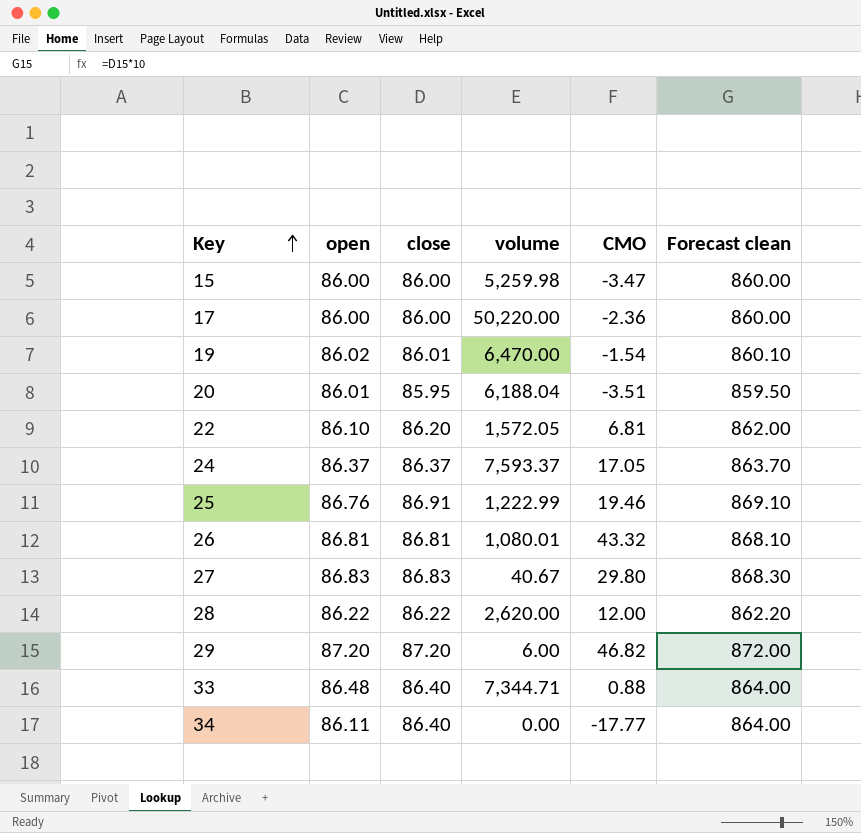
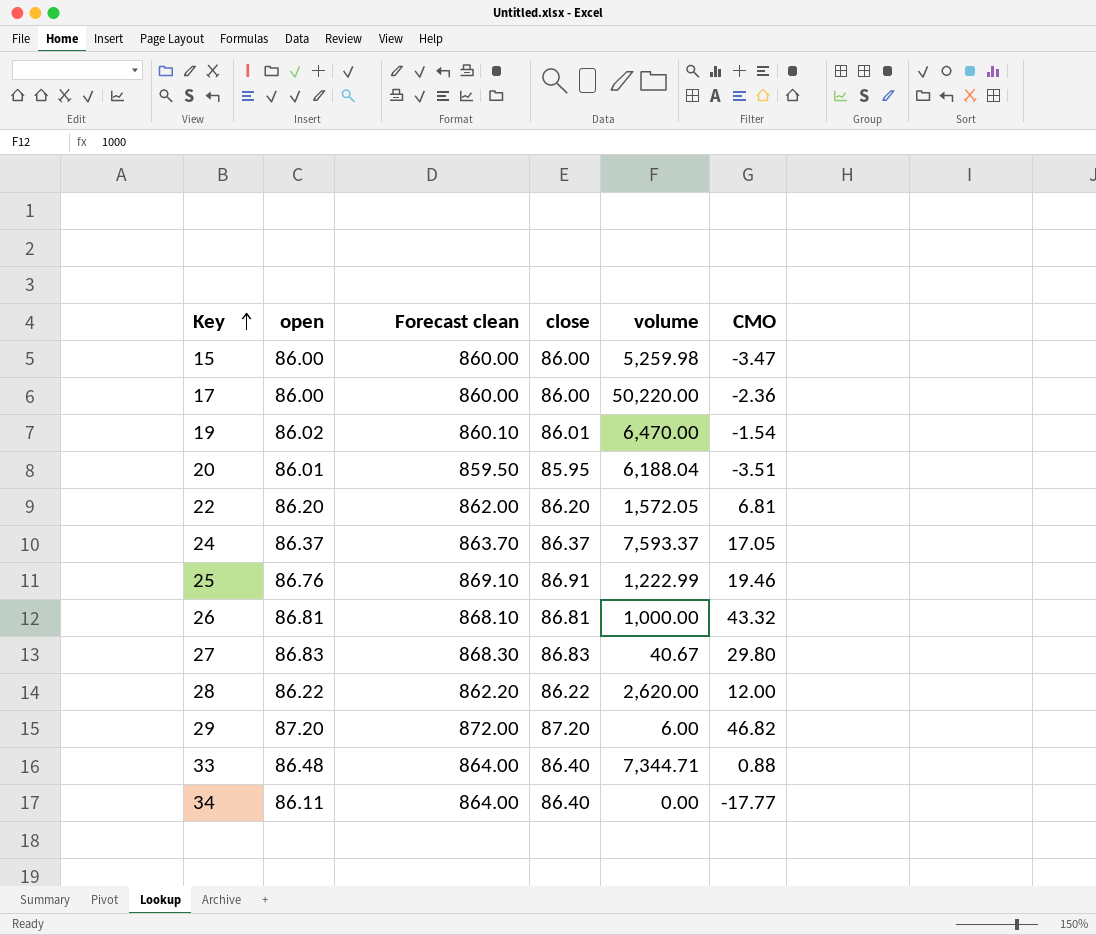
column Forecast clean | position: 6 -> 3
22 | open: 86.10 -> 86.20
26 | volume: 1,080.01 -> 1,000.00

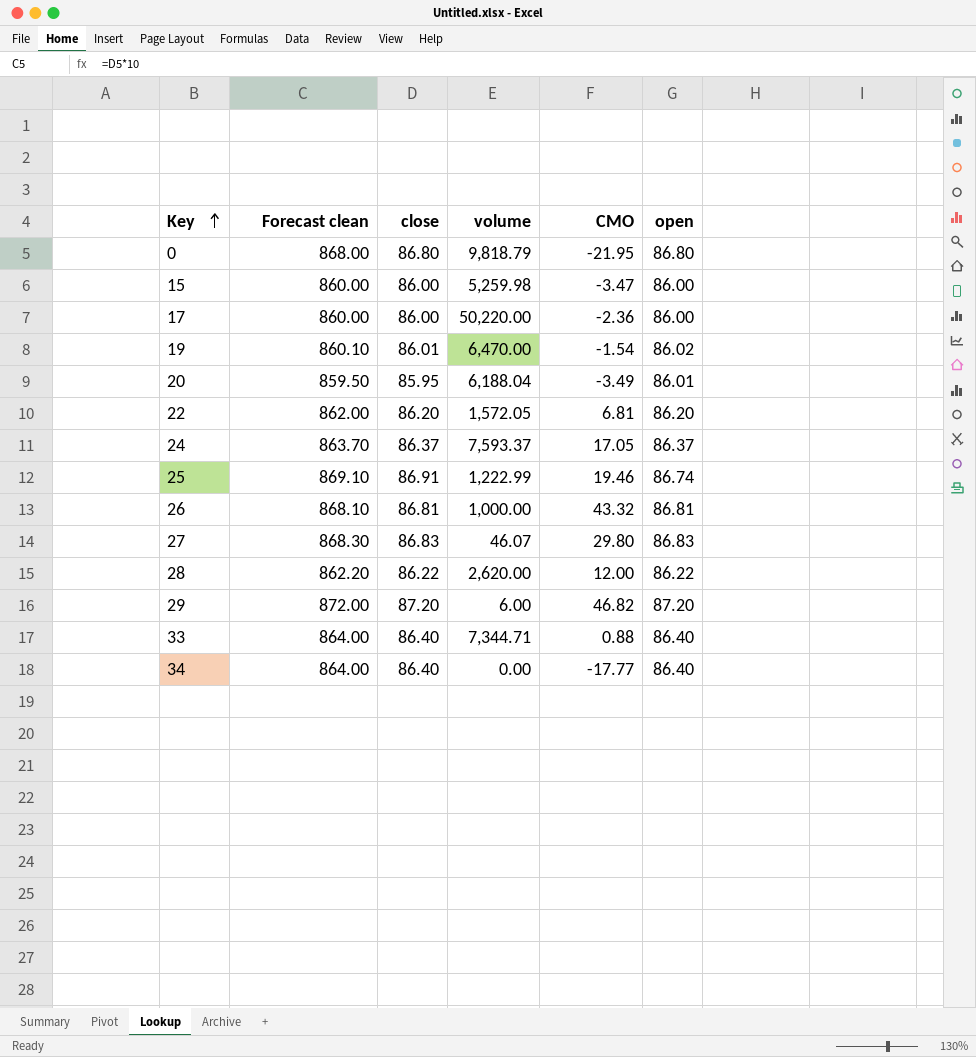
column open | position: 2 -> 6
row 0: none -> 868.00 | 86.80 | 9,818.79 | -21.95 | 86.80
20 | CMO: -3.51 -> -3.49
25 | open: 86.76 -> 86.74
27 | volume: 40.67 -> 46.07
33 | open: 86.48 -> 86.40
34 | open: 86.11 -> 86.40

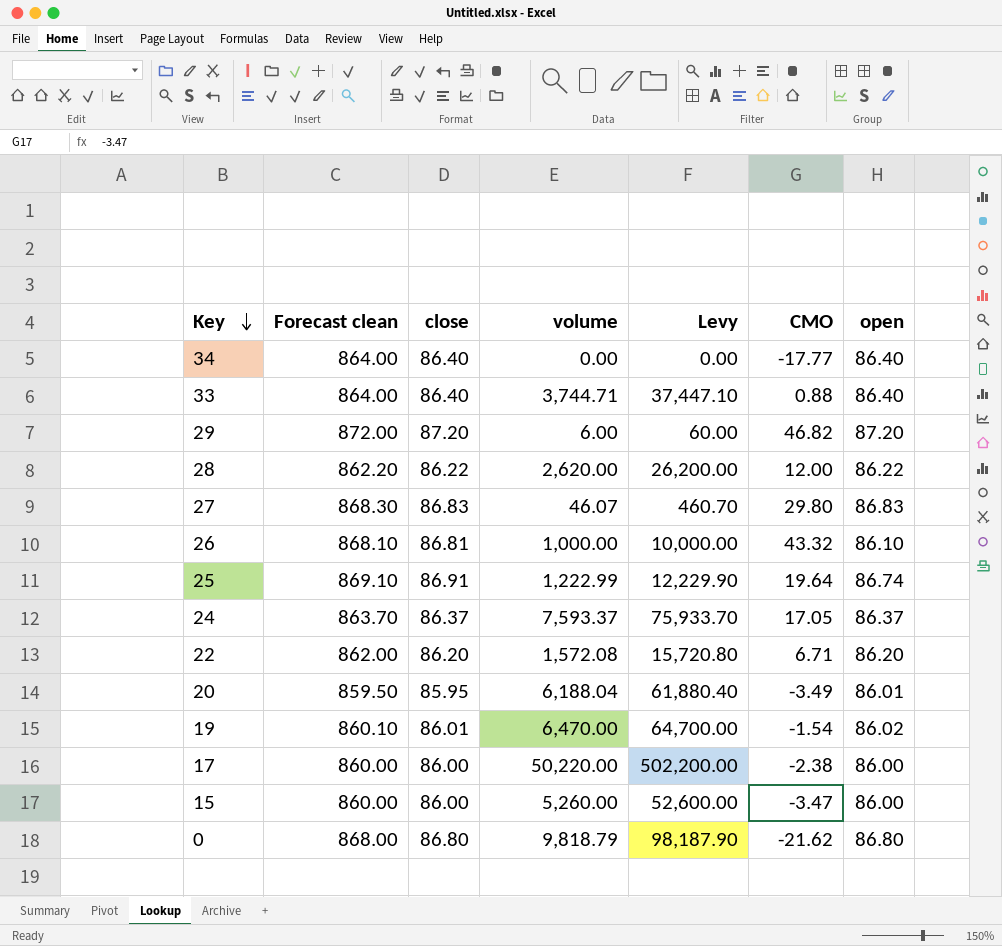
row order: Key ascending -> Key descending
column Levy | formula: none -> [volume] * 10
33 | volume: 7,344.71 -> 3,744.71
26 | open: 86.81 -> 86.10
25 | CMO: 19.46 -> 19.64
22 | volume: 1,572.05 -> 1,572.08
22 | CMO: 6.81 -> 6.71
17 | CMO: -2.36 -> -2.38
15 | volume: 5,259.98 -> 5,260.00
0 | CMO: -21.95 -> -21.62

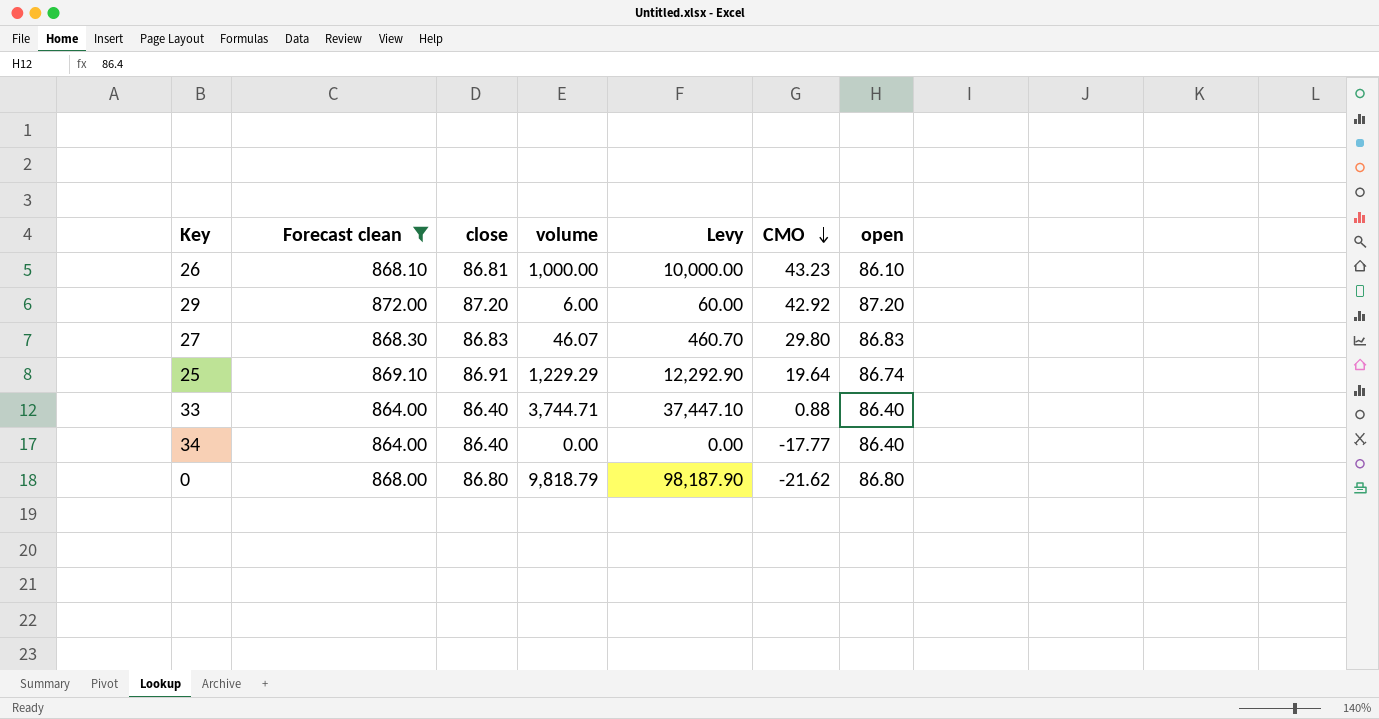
filter: none -> Forecast clean >= 864.00
row order: Key descending -> CMO descending
26 | CMO: 43.32 -> 43.23
29 | CMO: 46.82 -> 42.92
25 | volume: 1,222.99 -> 1,229.29
25 | Levy: 12,229.90 -> 12,292.90

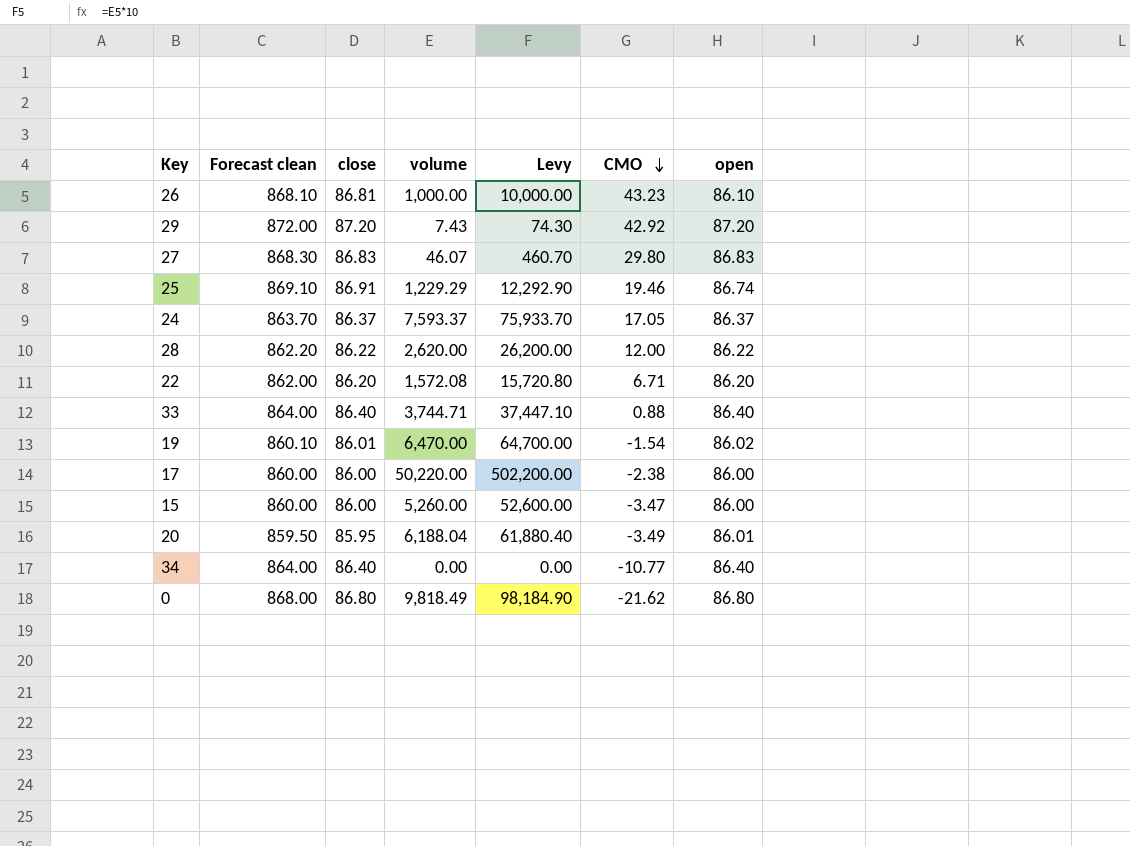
filter: Forecast clean >= 864.00 -> none
29 | volume: 6.00 -> 7.43
29 | Levy: 60.00 -> 74.30
25 | CMO: 19.64 -> 19.46
34 | CMO: -17.77 -> -10.77
0 | volume: 9,818.79 -> 9,818.49
0 | Levy: 98,187.90 -> 98,184.90

